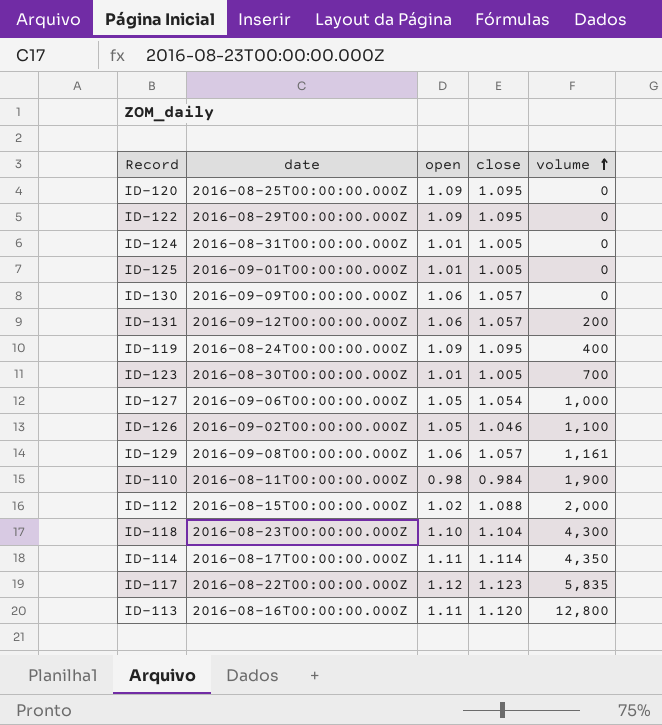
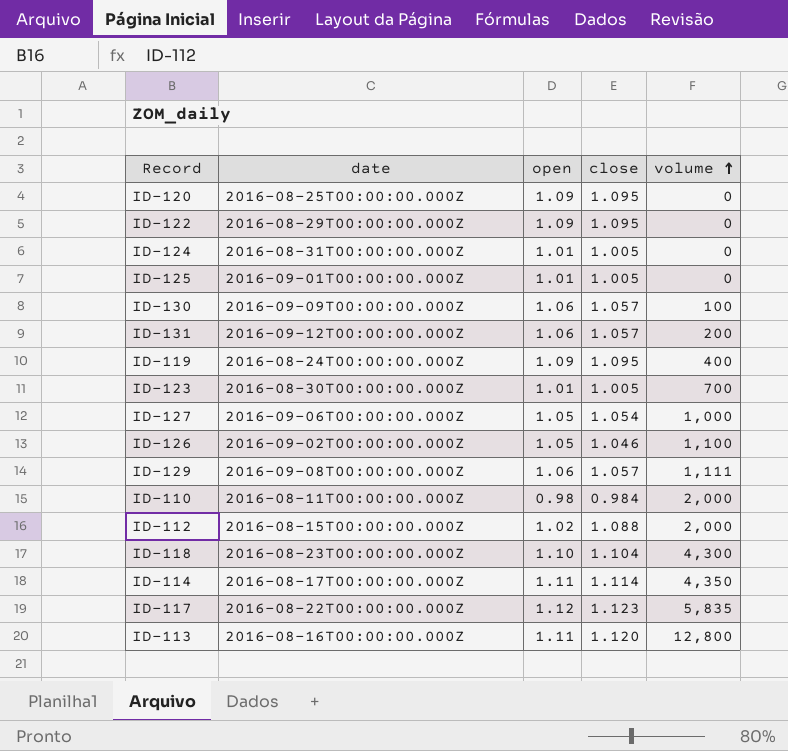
ID-130 | volume: 0 -> 100
ID-129 | volume: 1,161 -> 1,111
ID-110 | volume: 1,900 -> 2,000

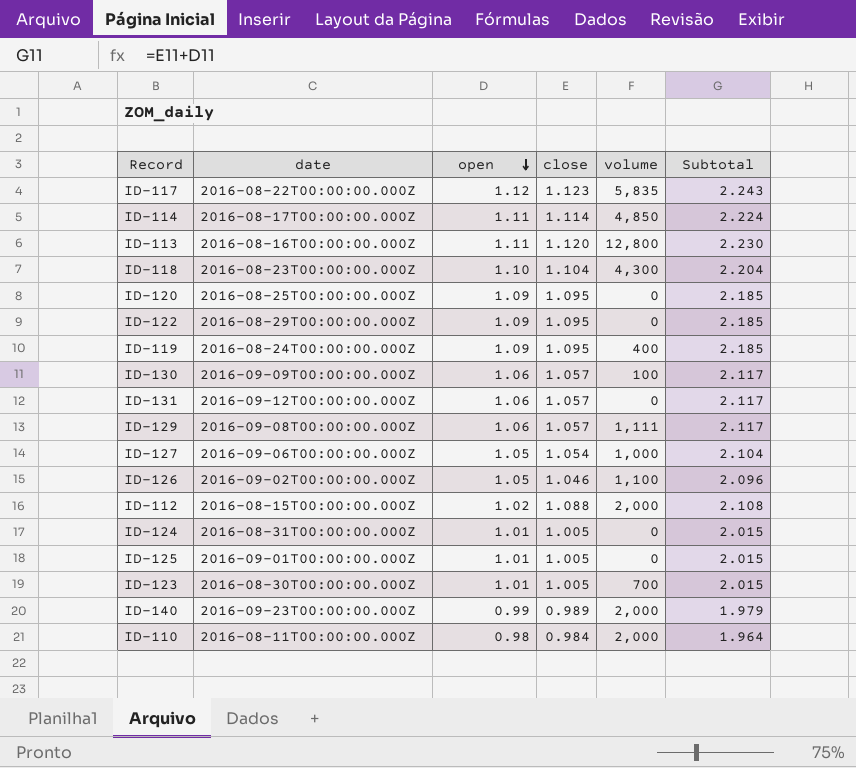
row order: volume ascending -> open descending
column Subtotal | formula: none -> [open] + [close]
ID-114 | volume: 4,350 -> 4,850
ID-131 | volume: 200 -> 0
row ID-140: none -> 2016-09-23T00:00:00.000Z | 0.99 | 0.989 | 2,000 | 1.979

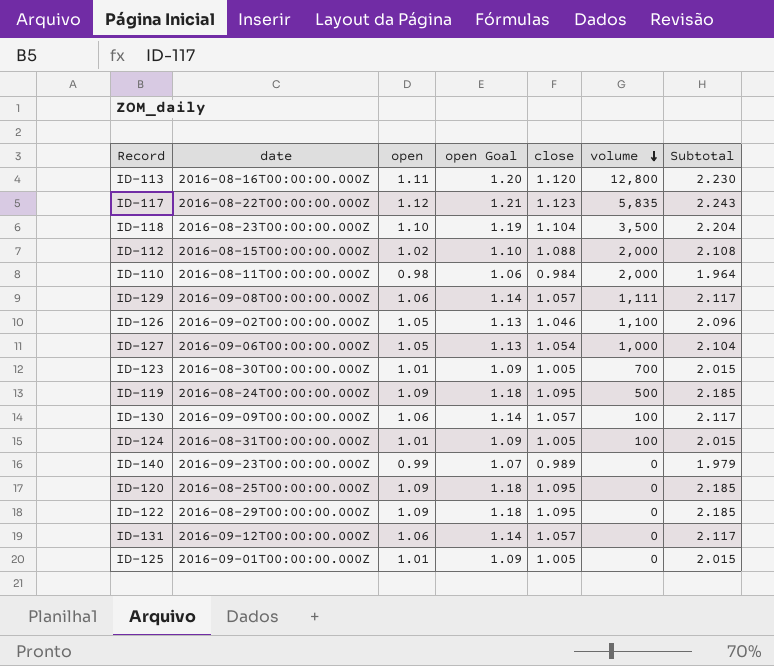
row order: open descending -> volume descending
column open Goal | formula: none -> [open] * 1.08
row ID-114: 2016-08-17T00:00:00.000Z | 1.11 | 1.114 | 4,850 | 2.224 -> none
ID-118 | volume: 4,300 -> 3,500
ID-119 | volume: 400 -> 500
ID-124 | volume: 0 -> 100
ID-140 | volume: 2,000 -> 0

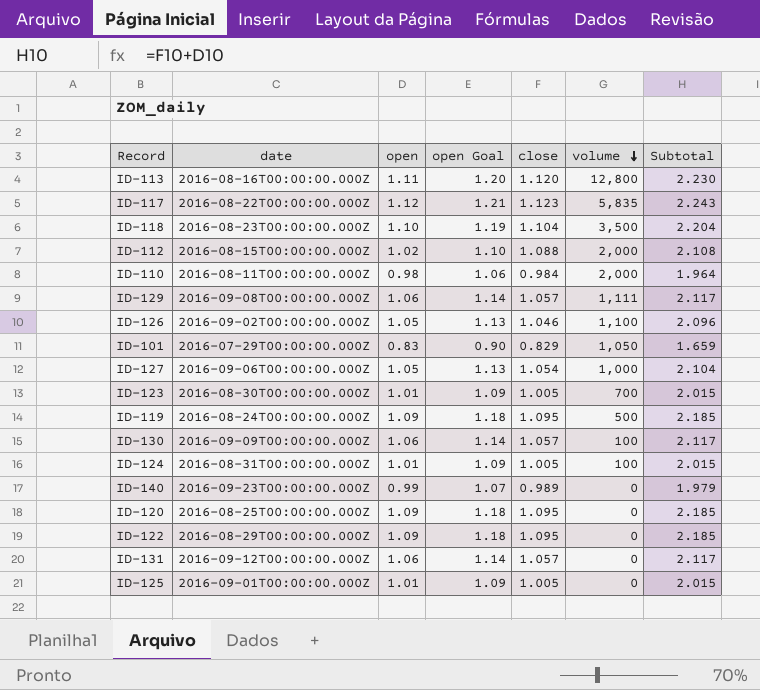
row ID-101: none -> 2016-07-29T00:00:00.000Z | 0.83 | 0.90 | 0.829 | 1,050 | 1.659

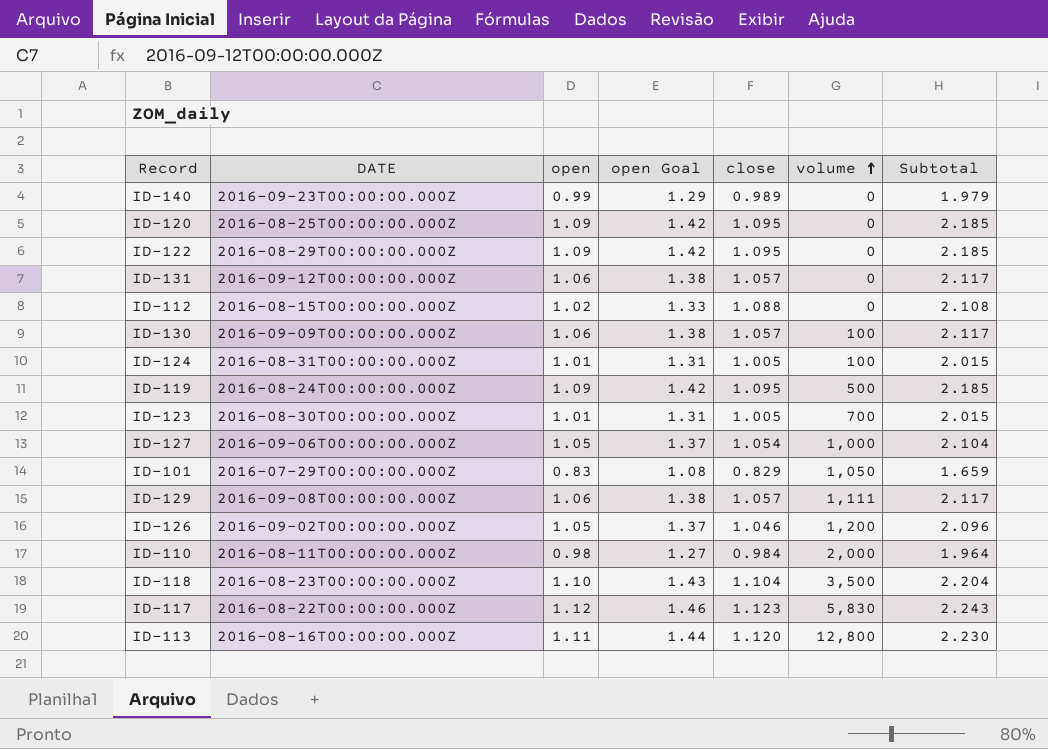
row order: volume descending -> volume ascending
column name: date -> DATE
column open Goal | formula: [open] * 1.08 -> [open] * 1.3
row ID-125: 2016-09-01T00:00:00.000Z | 1.01 | 1.09 | 1.005 | 0 | 2.015 -> none
ID-112 | volume: 2,000 -> 0
ID-126 | volume: 1,100 -> 1,200
ID-117 | volume: 5,835 -> 5,830

